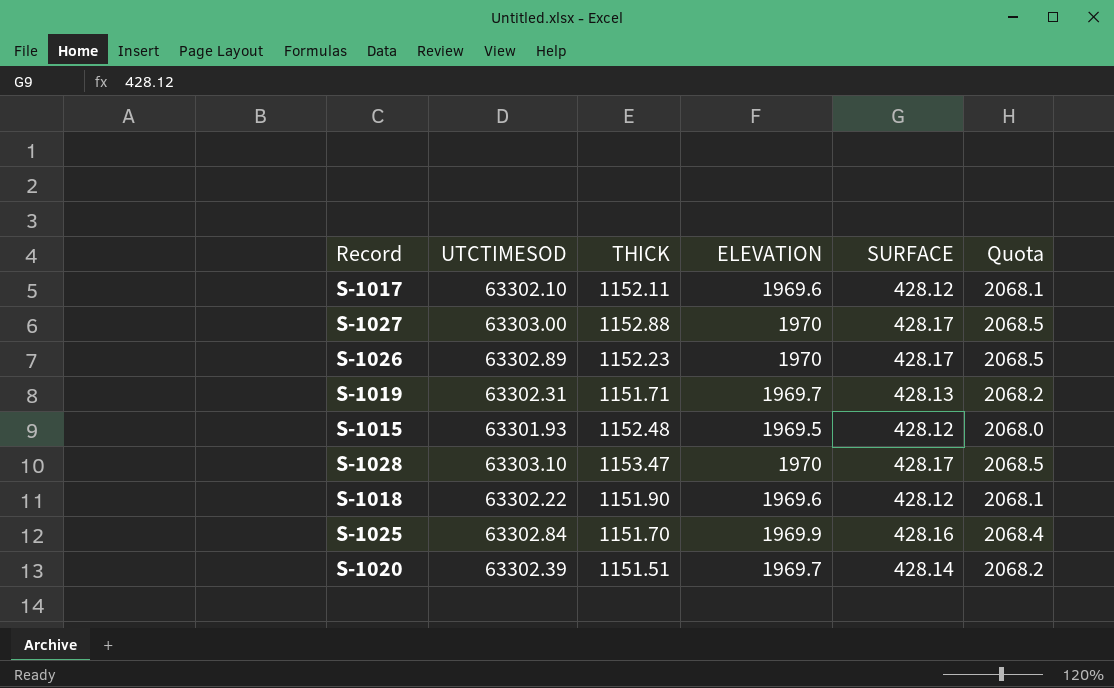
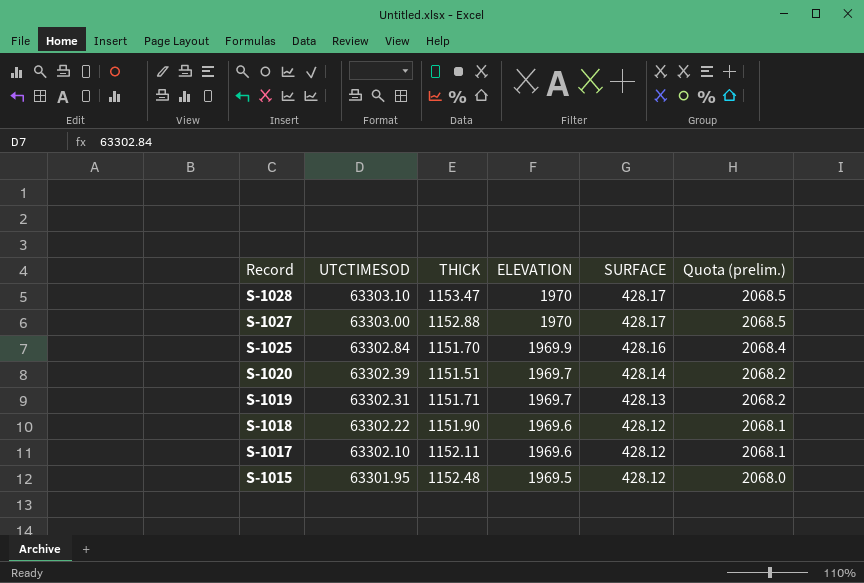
row order: none -> Record descending
column name: Quota -> Quota (prelim.)
row S-1026: 63302.89 | 1152.23 | 1970 | 428.17 | 2068.5 -> none
S-1015 | UTCTIMESOD: 63301.93 -> 63301.95

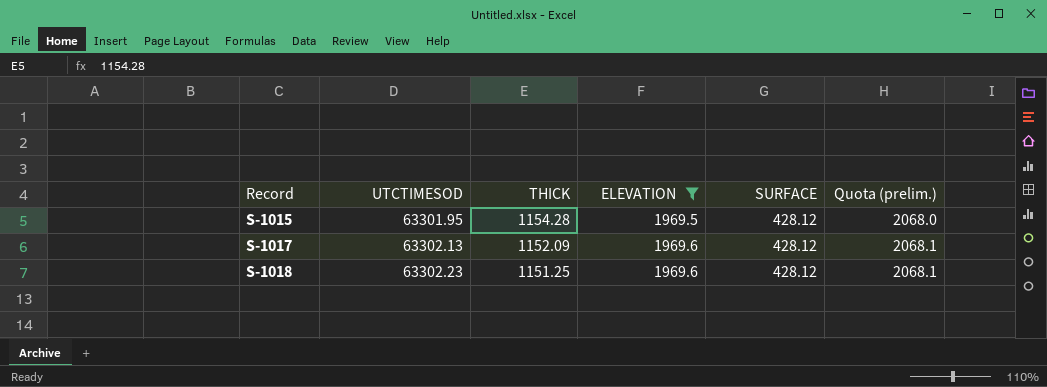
filter: none -> ELEVATION <= 1969.6
row order: Record descending -> Record ascending
S-1015 | THICK: 1152.48 -> 1154.28
S-1017 | UTCTIMESOD: 63302.10 -> 63302.13
S-1017 | THICK: 1152.11 -> 1152.09
S-1018 | UTCTIMESOD: 63302.22 -> 63302.23
S-1018 | THICK: 1151.90 -> 1151.25

